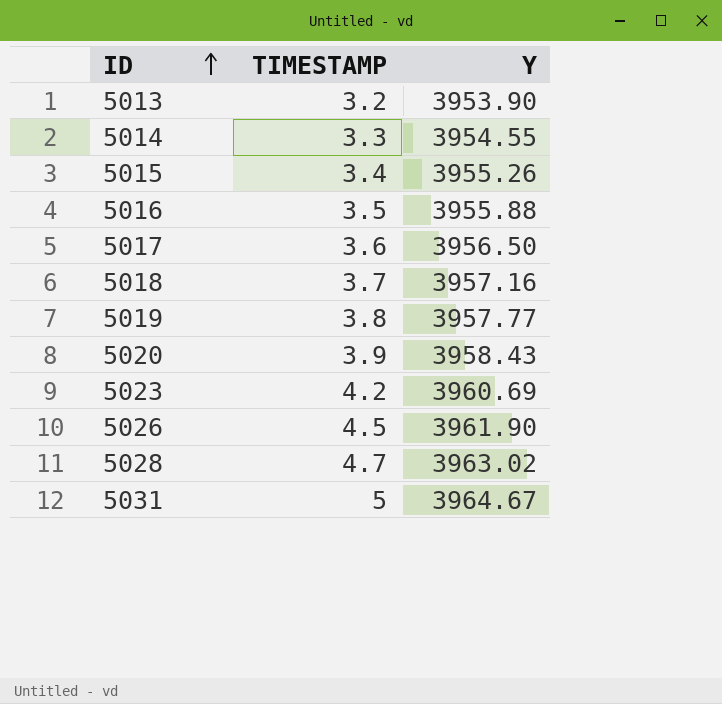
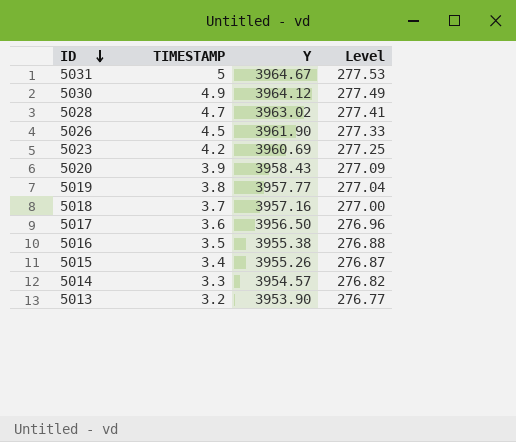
row order: ID ascending -> ID descending
column Level | formula: none -> [Y] * 0.07
row 5030: none -> 4.9 | 3964.12 | 277.49
5016 | Y: 3955.88 -> 3955.38
5014 | Y: 3954.55 -> 3954.57

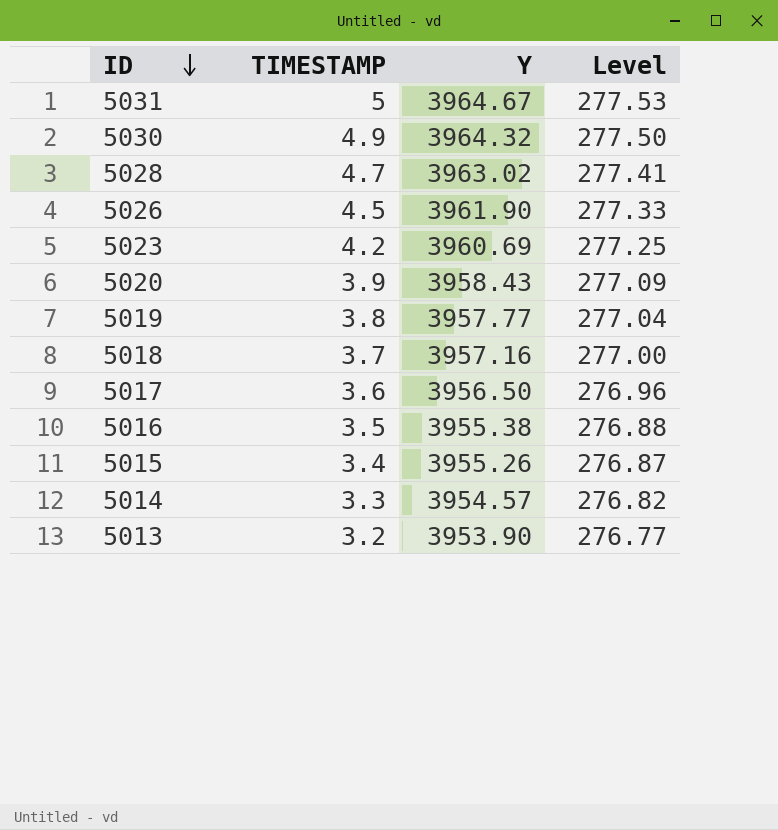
5030 | Y: 3964.12 -> 3964.32
5030 | Level: 277.49 -> 277.50

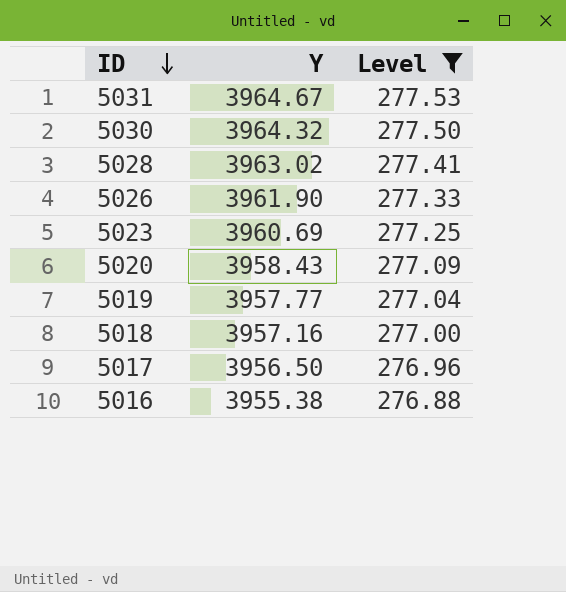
filter: none -> Level >= 276.88
column TIMESTAMP | position: 2 -> none

